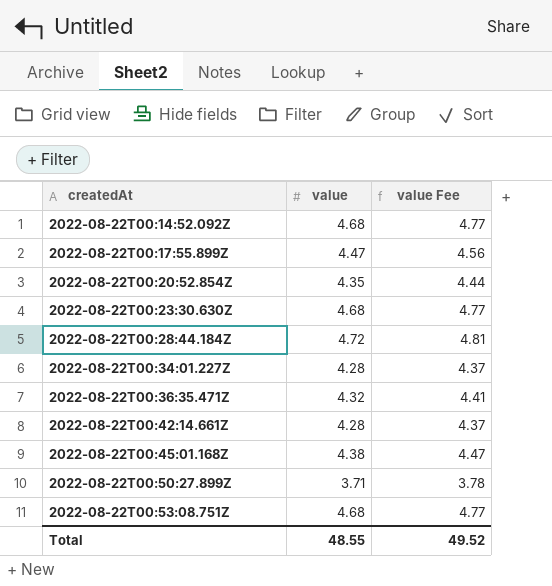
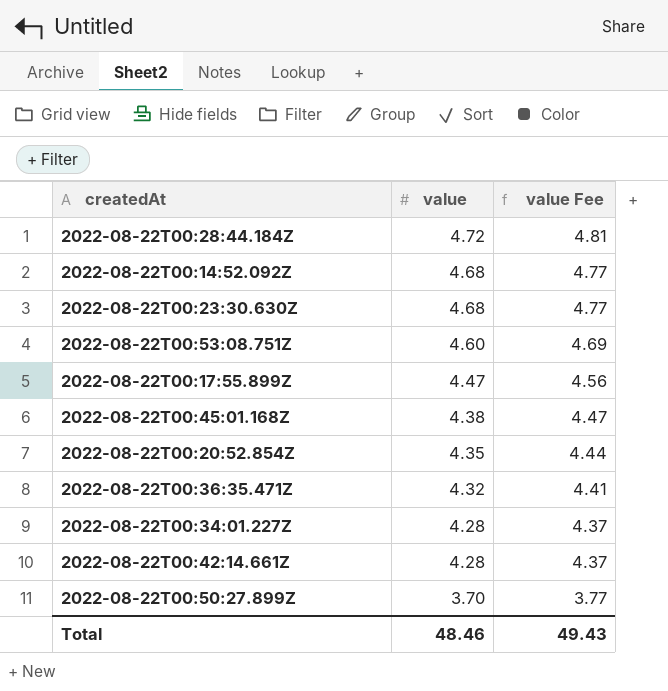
row order: createdAt ascending -> value descending
2022-08-22T00:53:08.751Z | value: 4.68 -> 4.60
2022-08-22T00:53:08.751Z | value Fee: 4.77 -> 4.69
2022-08-22T00:50:27.899Z | value: 3.71 -> 3.70
2022-08-22T00:50:27.899Z | value Fee: 3.78 -> 3.77
Total | value: 48.55 -> 48.46
Total | value Fee: 49.52 -> 49.43

